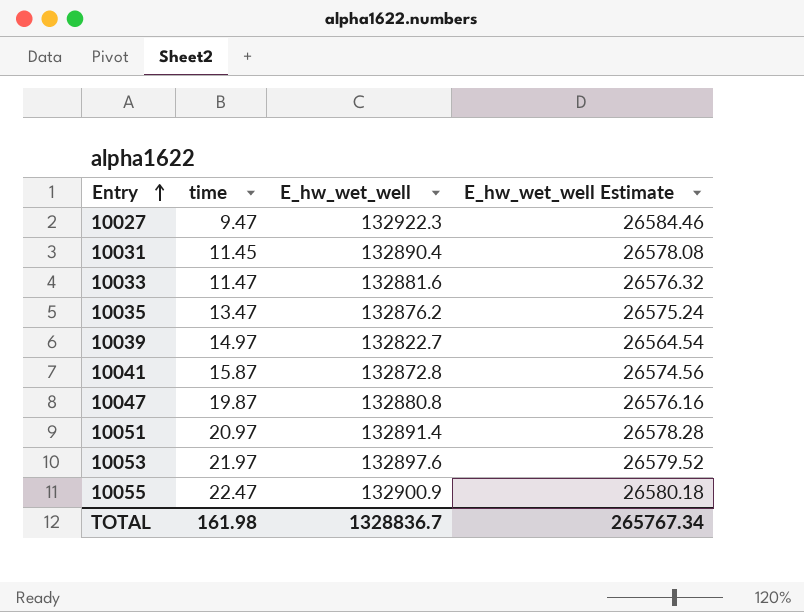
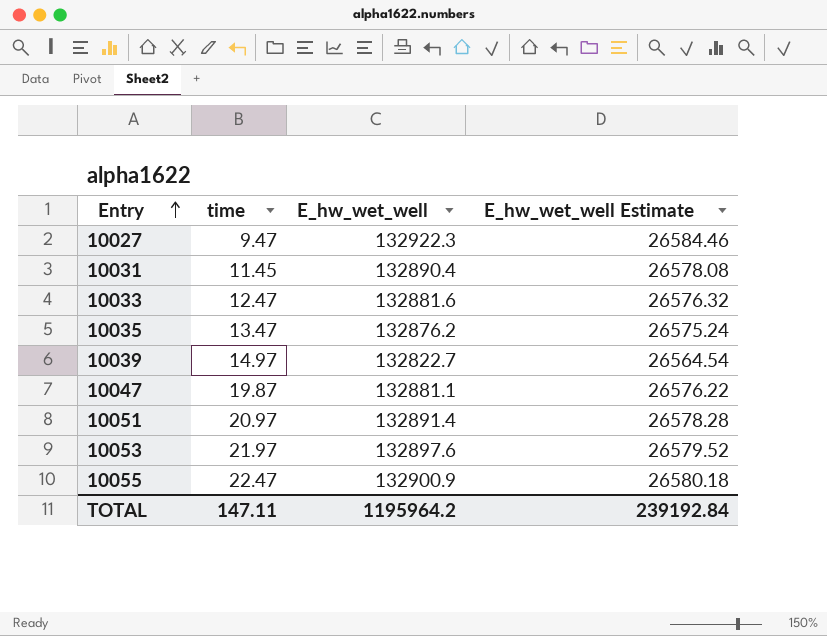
row 10041: 15.87 | 132872.8 | 26574.56 -> none
10033 | time: 11.47 -> 12.47
10047 | E_hw_wet_well: 132880.8 -> 132881.1
10047 | E_hw_wet_well Estimate: 26576.16 -> 26576.22
TOTAL | time: 161.98 -> 147.11
TOTAL | E_hw_wet_well: 1328836.7 -> 1195964.2
TOTAL | E_hw_wet_well Estimate: 265767.34 -> 239192.84

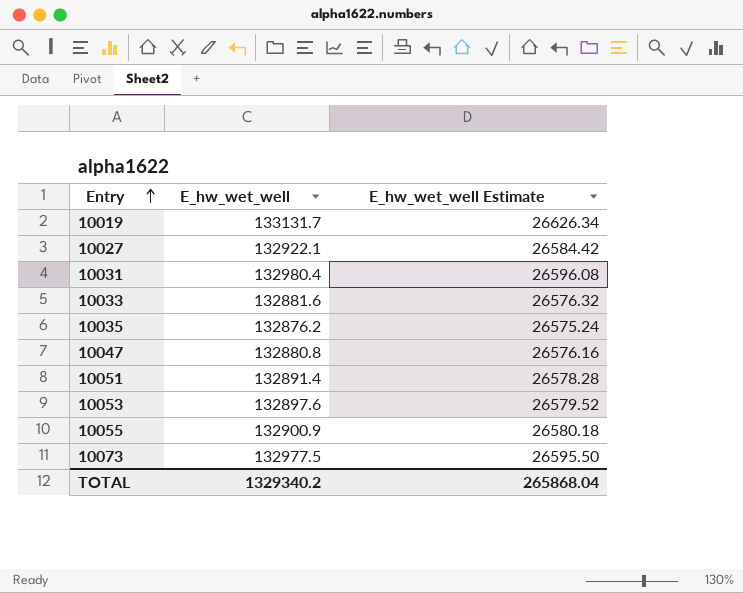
column time | position: 2 -> none
row 10039: 14.97 | 132822.7 | 26564.54 -> none
row 10019: none -> 133131.7 | 26626.34
10027 | E_hw_wet_well: 132922.3 -> 132922.1
10027 | E_hw_wet_well Estimate: 26584.46 -> 26584.42
10031 | E_hw_wet_well: 132890.4 -> 132980.4
10031 | E_hw_wet_well Estimate: 26578.08 -> 26596.08
10047 | E_hw_wet_well: 132881.1 -> 132880.8
10047 | E_hw_wet_well Estimate: 26576.22 -> 26576.16
row 10073: none -> 132977.5 | 26595.50
TOTAL | E_hw_wet_well: 1195964.2 -> 1329340.2
TOTAL | E_hw_wet_well Estimate: 239192.84 -> 265868.04

